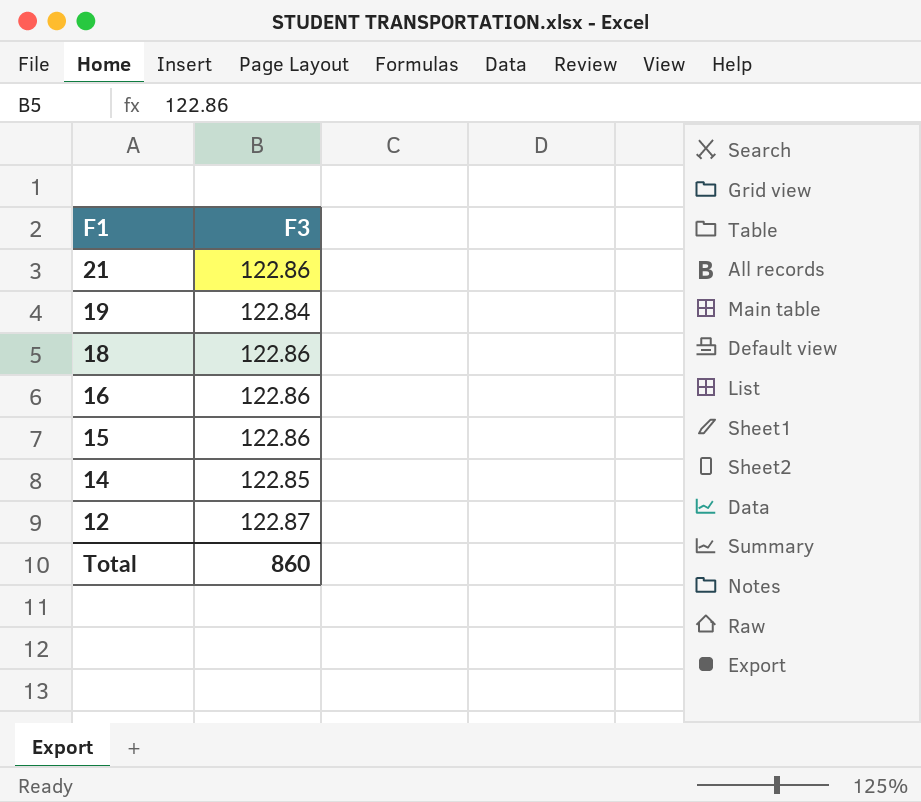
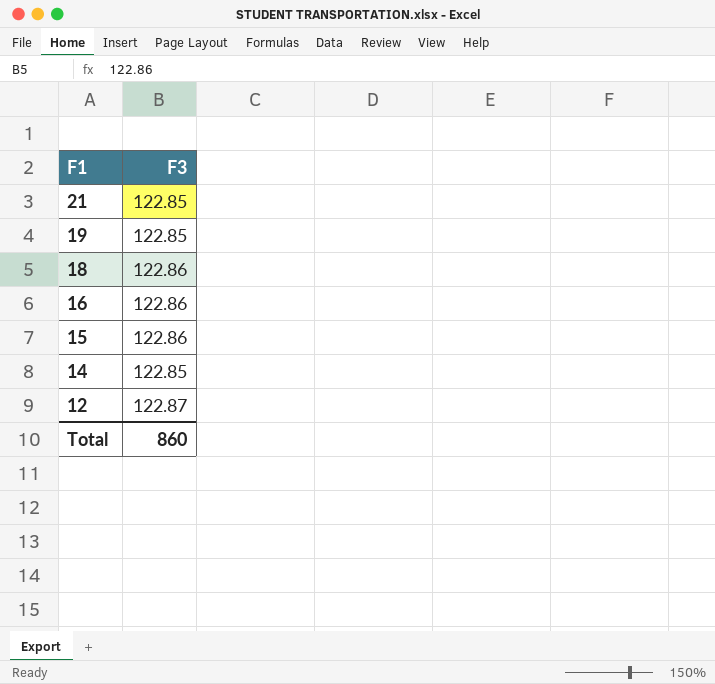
21 | F3: 122.86 -> 122.85
19 | F3: 122.84 -> 122.85

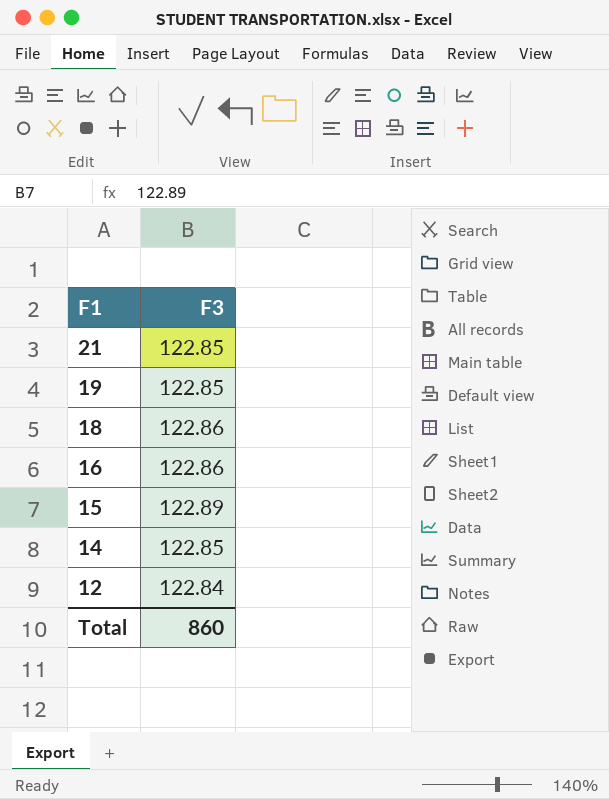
15 | F3: 122.86 -> 122.89
12 | F3: 122.87 -> 122.84

